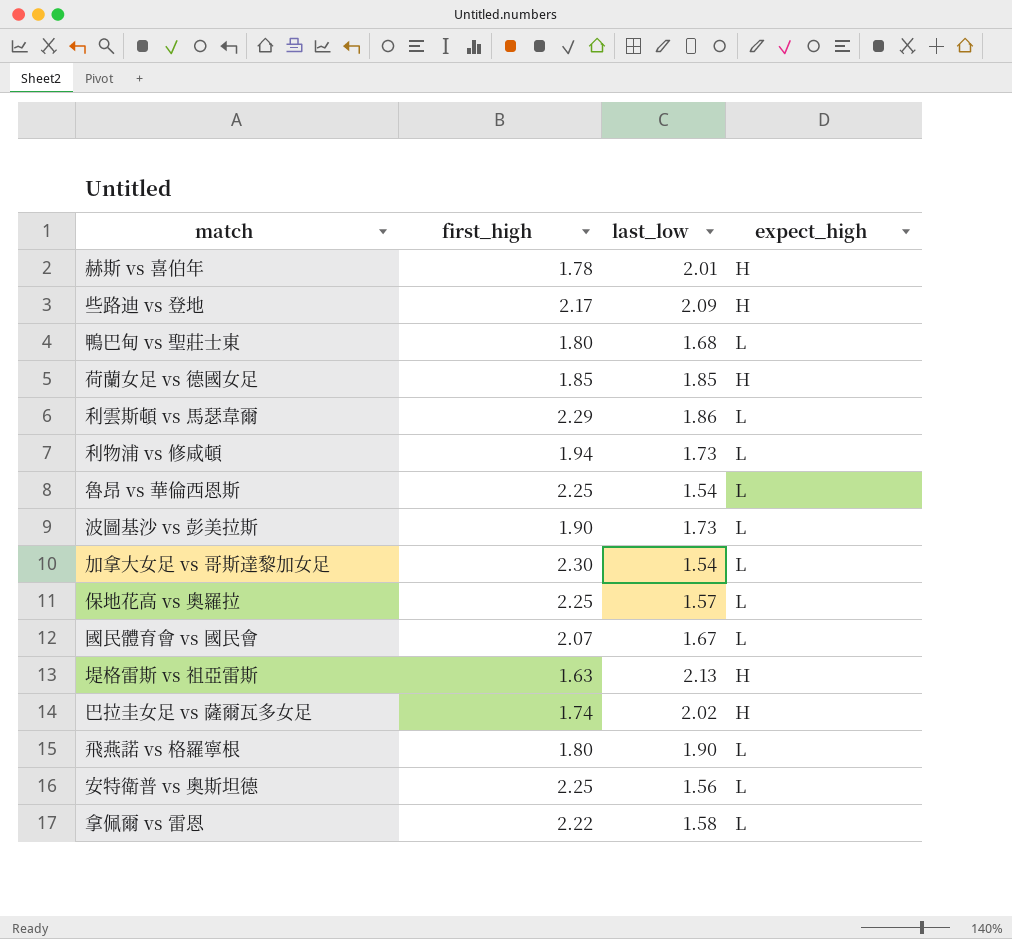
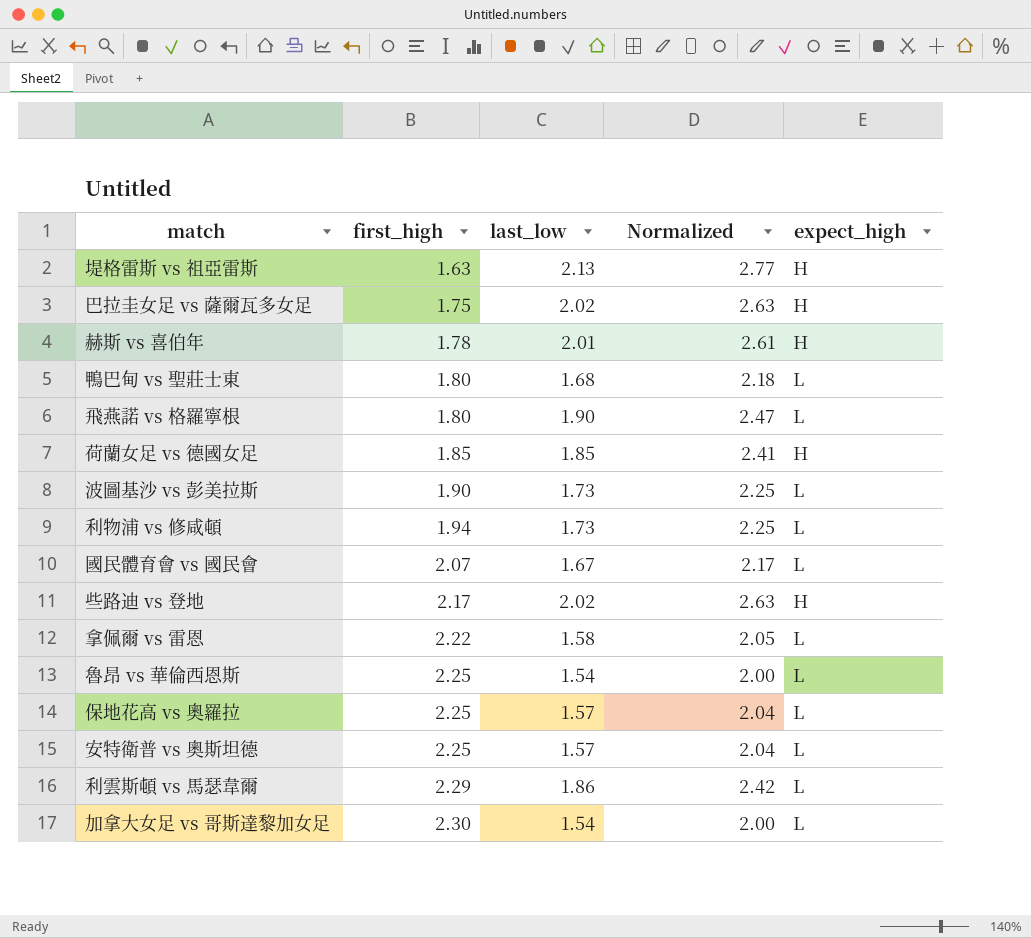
row order: none -> first_high ascending
column Normalized | formula: none -> [last_low] * 1.3
巴拉圭女足 vs 薩爾瓦多女足 | first_high: 1.74 -> 1.75
些路迪 vs 登地 | last_low: 2.09 -> 2.02
安特衛普 vs 奧斯坦德 | last_low: 1.56 -> 1.57

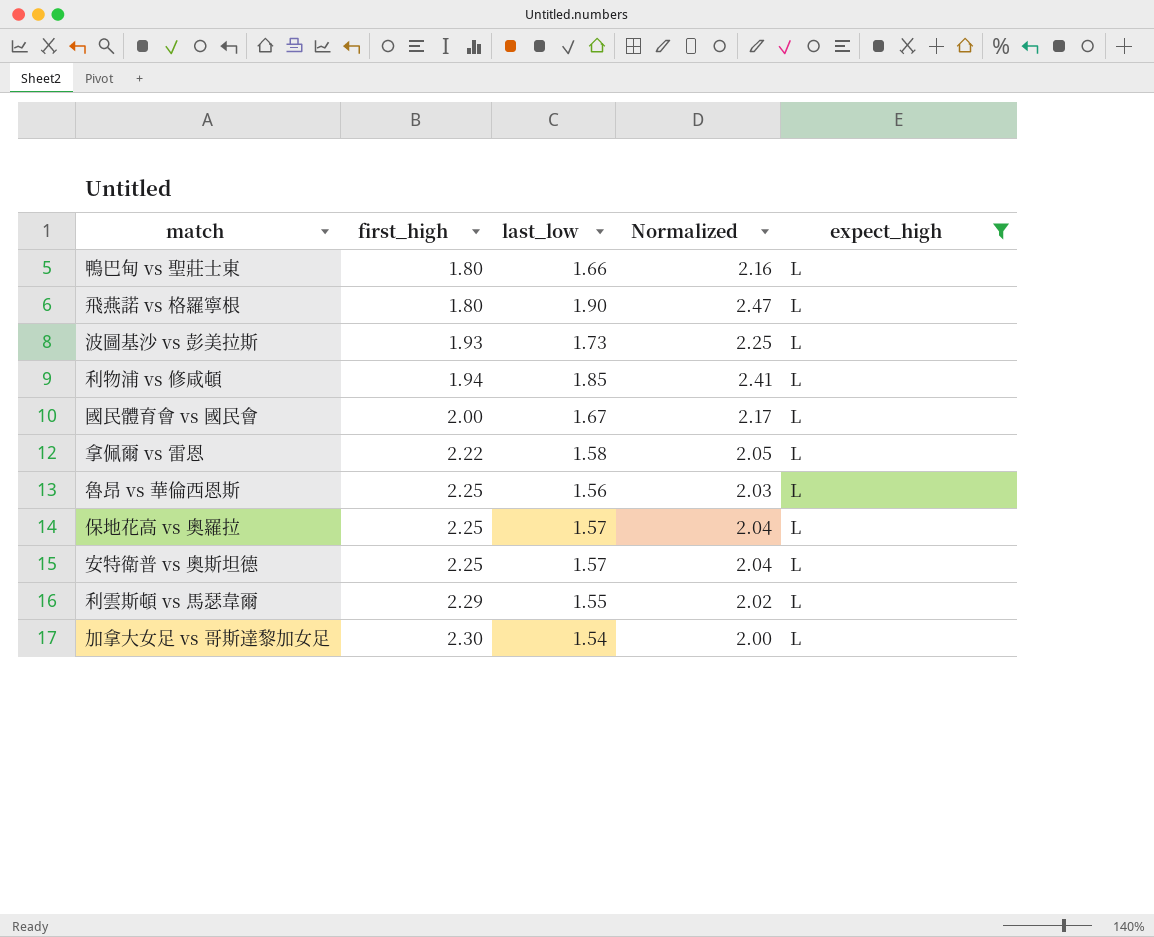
filter: none -> expect_high = L
鴨巴甸 vs 聖莊士東 | last_low: 1.68 -> 1.66
鴨巴甸 vs 聖莊士東 | Normalized: 2.18 -> 2.16
波圖基沙 vs 彭美拉斯 | first_high: 1.90 -> 1.93
利物浦 vs 修咸頓 | last_low: 1.73 -> 1.85
利物浦 vs 修咸頓 | Normalized: 2.25 -> 2.41
國民體育會 vs 國民會 | first_high: 2.07 -> 2.00
魯昂 vs 華倫西恩斯 | last_low: 1.54 -> 1.56
魯昂 vs 華倫西恩斯 | Normalized: 2.00 -> 2.03
利雲斯頓 vs 馬瑟韋爾 | last_low: 1.86 -> 1.55
利雲斯頓 vs 馬瑟韋爾 | Normalized: 2.42 -> 2.02

